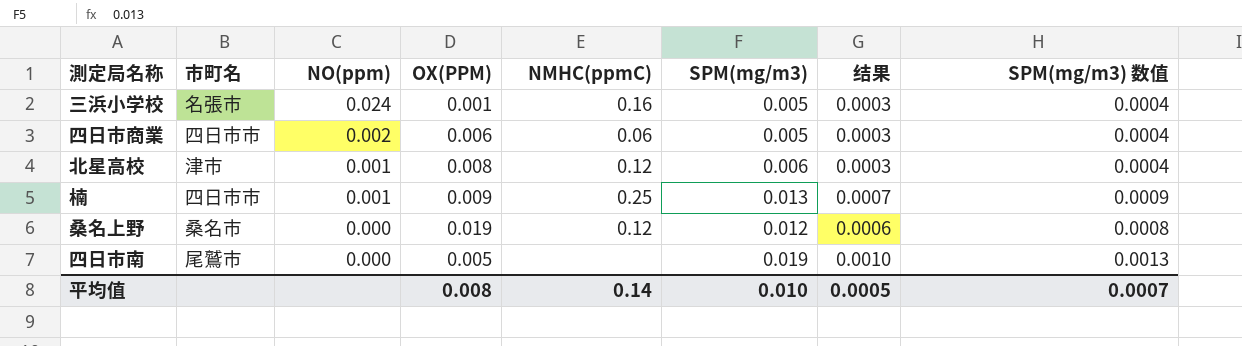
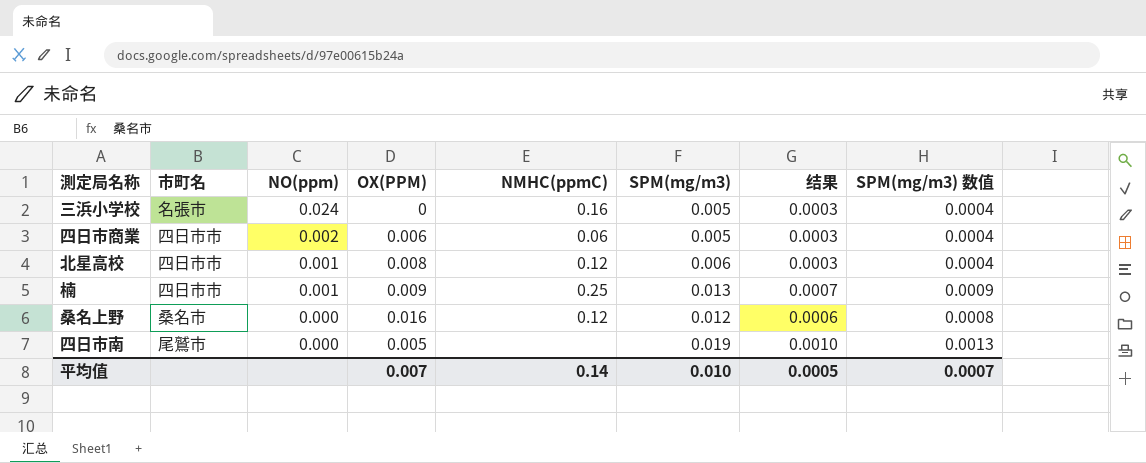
三浜小学校 | OX(PPM): 0.001 -> 0
北星高校 | 市町名: 津市 -> 四日市市
桑名上野 | OX(PPM): 0.019 -> 0.016
平均值 | OX(PPM): 0.008 -> 0.007

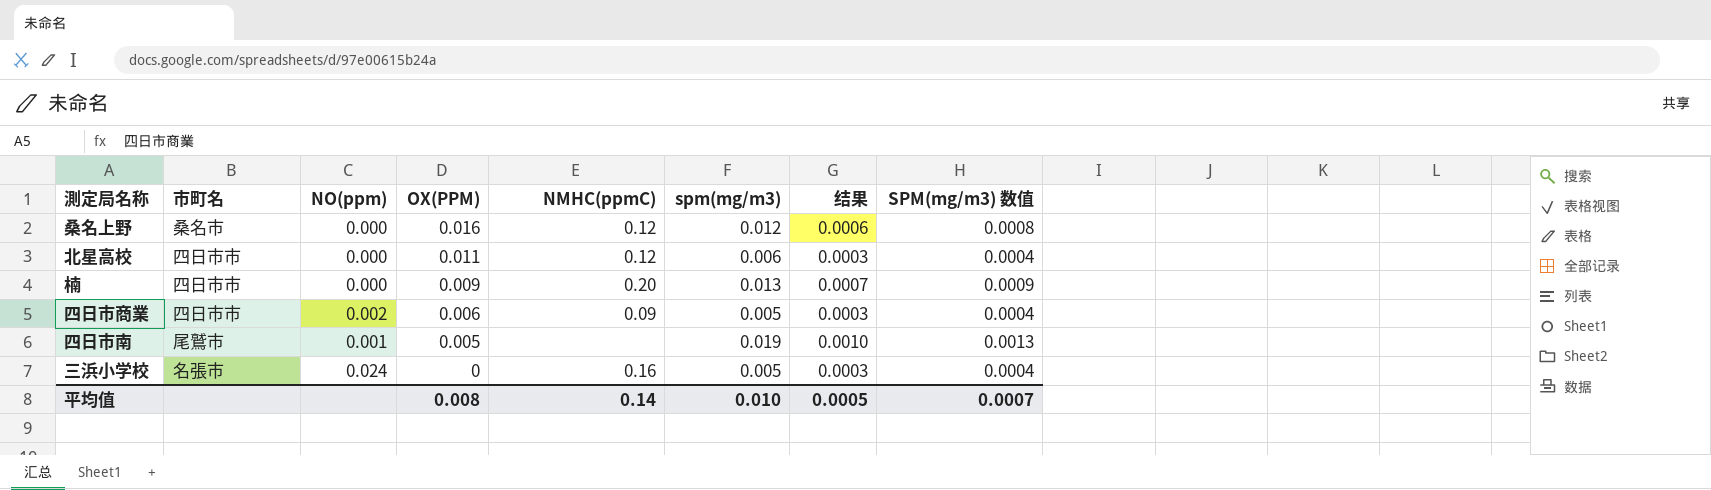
row order: NO(ppm) descending -> OX(PPM) descending
column name: SPM(mg/m3) -> spm(mg/m3)
北星高校 | NO(ppm): 0.001 -> 0.000
北星高校 | OX(PPM): 0.008 -> 0.011
楠 | NO(ppm): 0.001 -> 0.000
楠 | NMHC(ppmC): 0.25 -> 0.20
四日市商業 | NMHC(ppmC): 0.06 -> 0.09
四日市南 | NO(ppm): 0.000 -> 0.001
平均值 | OX(PPM): 0.007 -> 0.008

